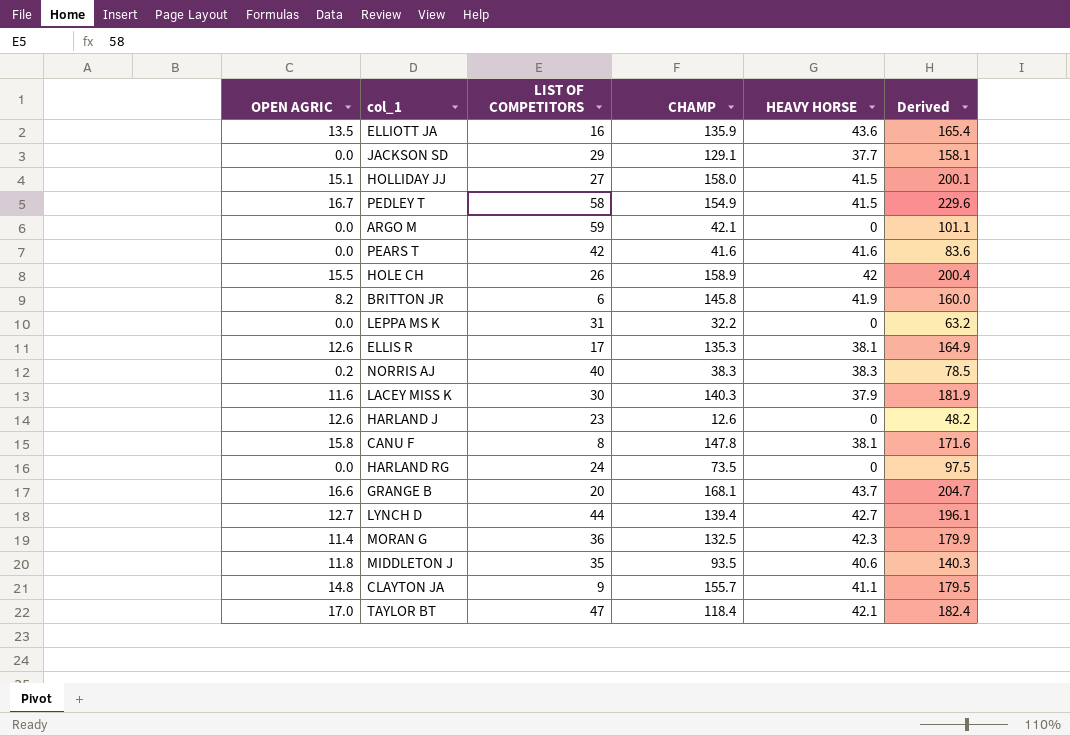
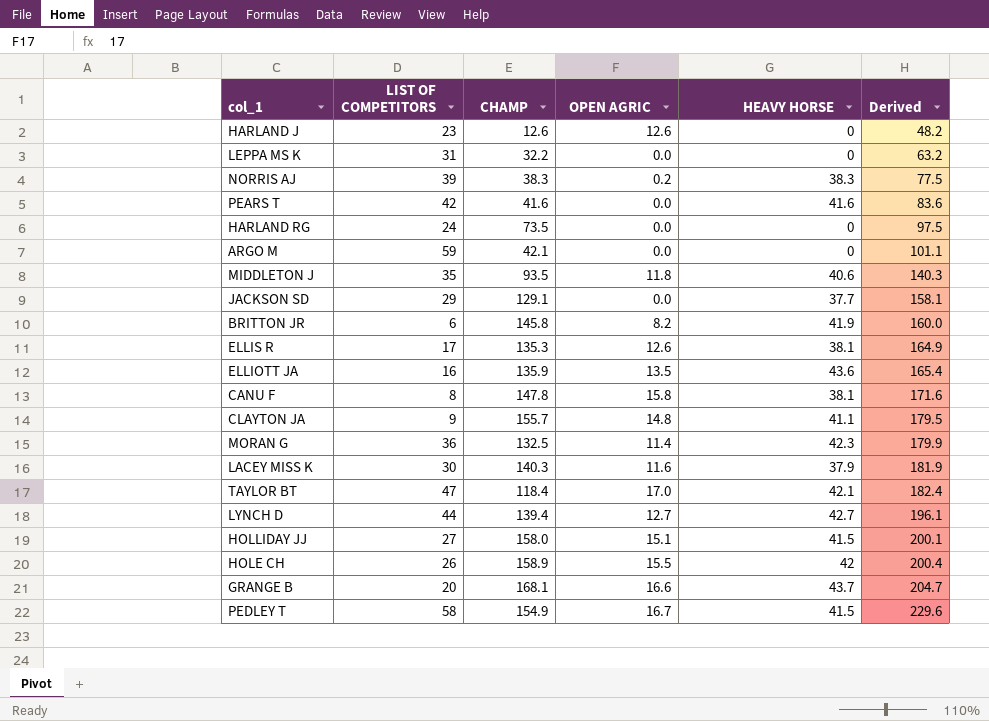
row order: none -> Derived ascending
column OPEN AGRIC | position: 1 -> 4
NORRIS AJ | LIST OF COMPETITORS: 40 -> 39
NORRIS AJ | Derived: 78.5 -> 77.5

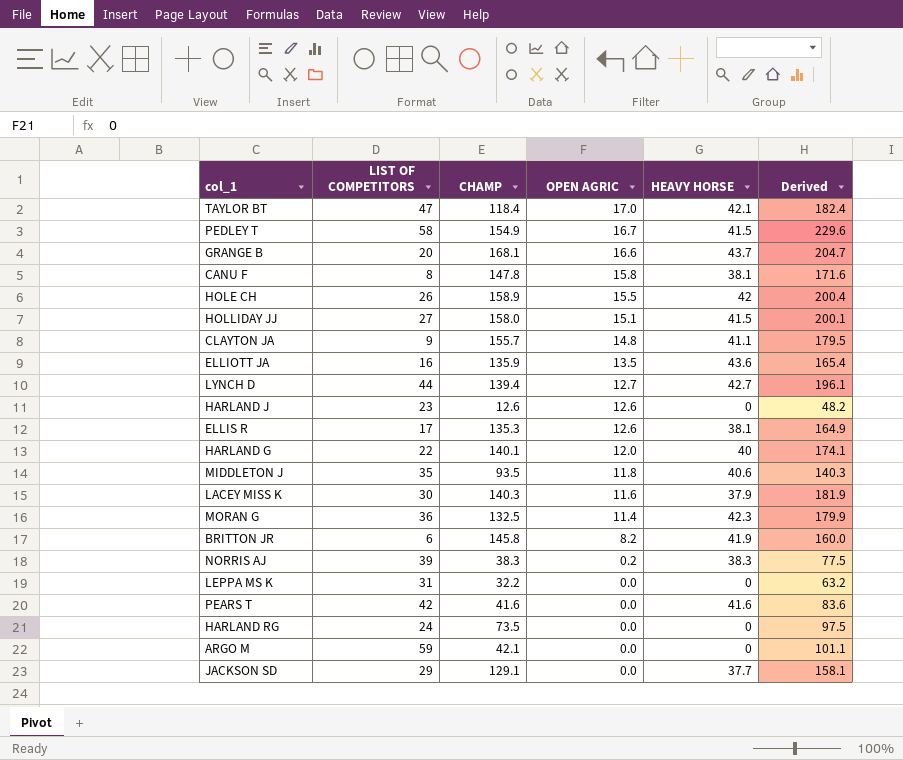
row order: Derived ascending -> OPEN AGRIC descending
row HARLAND G: none -> 22 | 140.1 | 12.0 | 40 | 174.1

